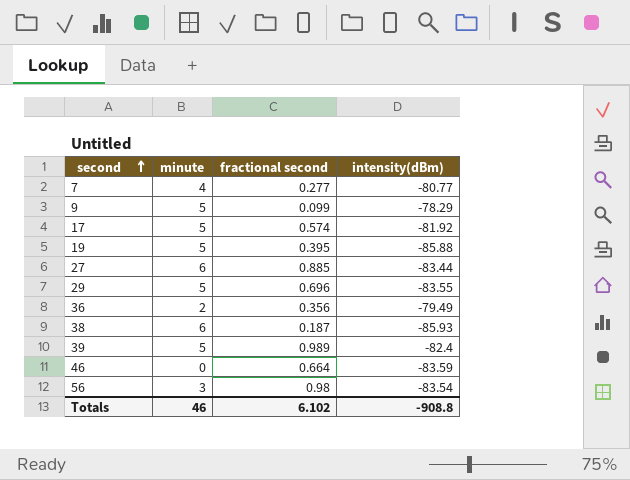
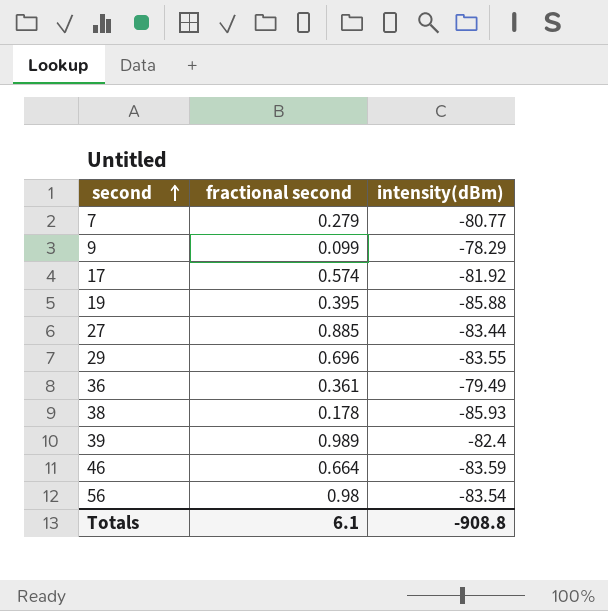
column minute | position: 2 -> none
7 | fractional second: 0.277 -> 0.279
36 | fractional second: 0.356 -> 0.361
38 | fractional second: 0.187 -> 0.178
Totals | fractional second: 6.102 -> 6.1

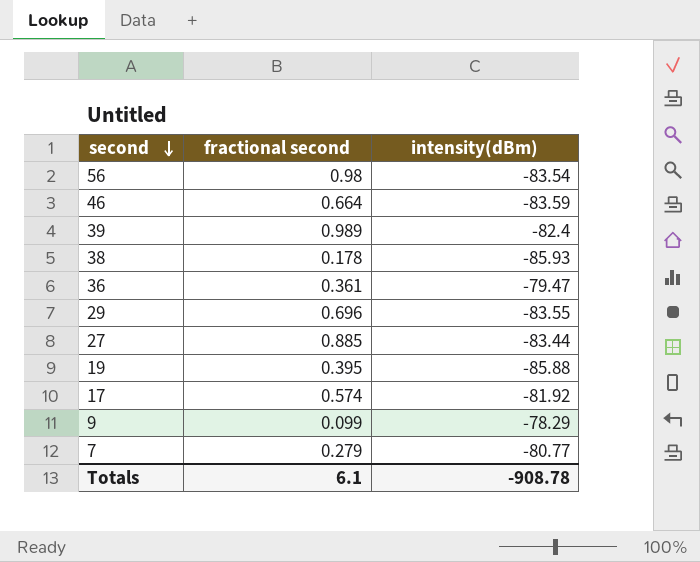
row order: second ascending -> second descending
36 | intensity(dBm): -79.49 -> -79.47
Totals | intensity(dBm): -908.8 -> -908.78

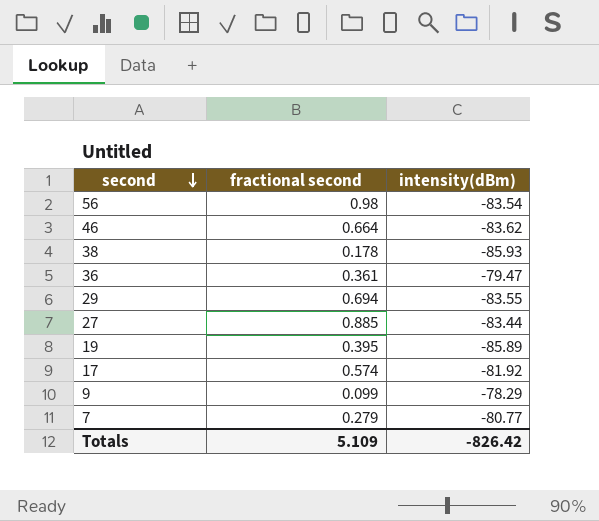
row 39: 0.989 | -82.4 -> none
46 | intensity(dBm): -83.59 -> -83.62
29 | fractional second: 0.696 -> 0.694
19 | intensity(dBm): -85.88 -> -85.89
Totals | fractional second: 6.1 -> 5.109
Totals | intensity(dBm): -908.78 -> -826.42

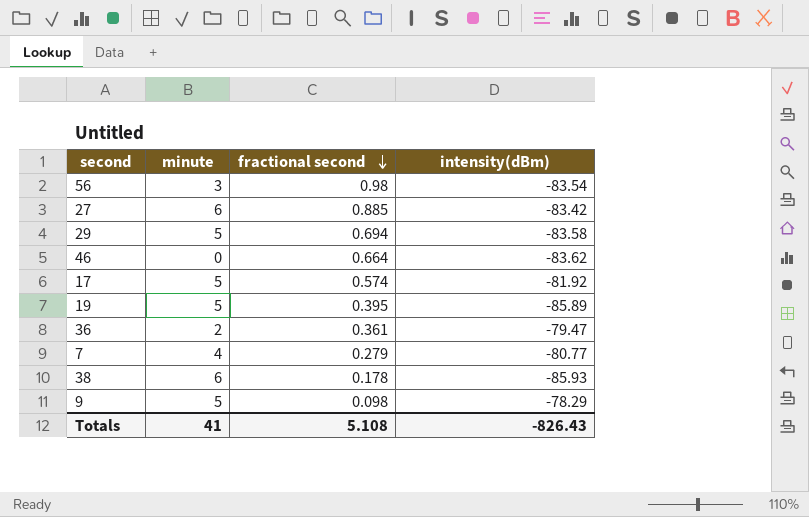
row order: second descending -> fractional second descending
column minute | position: none -> 2
27 | intensity(dBm): -83.44 -> -83.42
29 | intensity(dBm): -83.55 -> -83.58
9 | fractional second: 0.099 -> 0.098
Totals | fractional second: 5.109 -> 5.108
Totals | intensity(dBm): -826.42 -> -826.43

